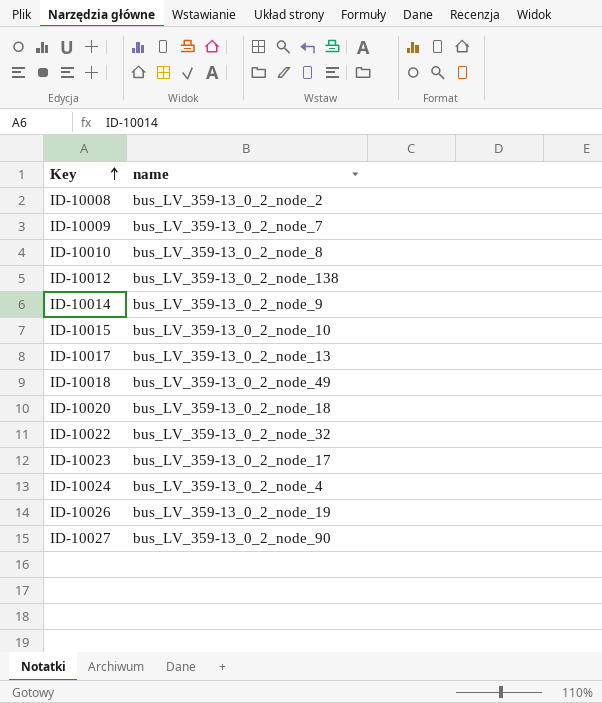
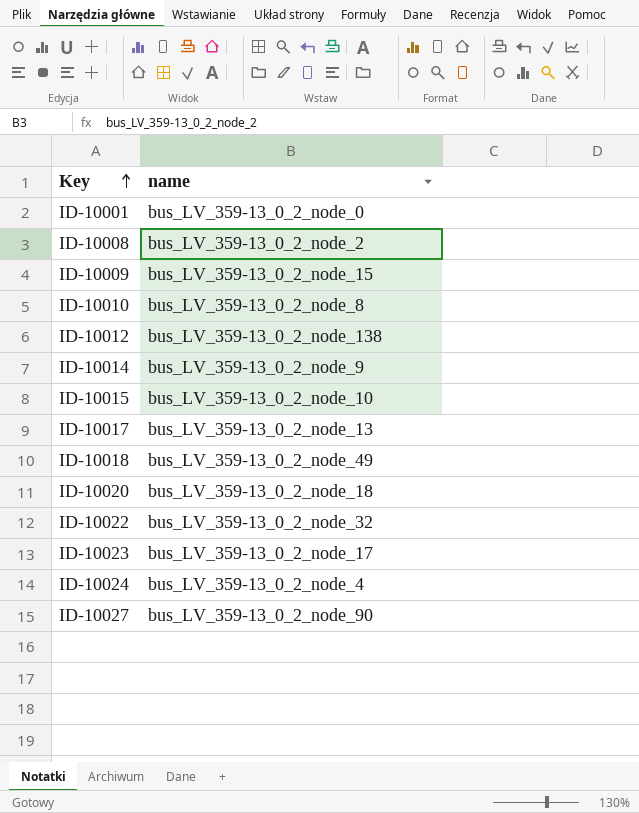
row ID-10026: bus_LV_359-13_0_2_node_19 -> none
row ID-10001: none -> bus_LV_359-13_0_2_node_0
ID-10009 | name: bus_LV_359-13_0_2_node_7 -> bus_LV_359-13_0_2_node_15

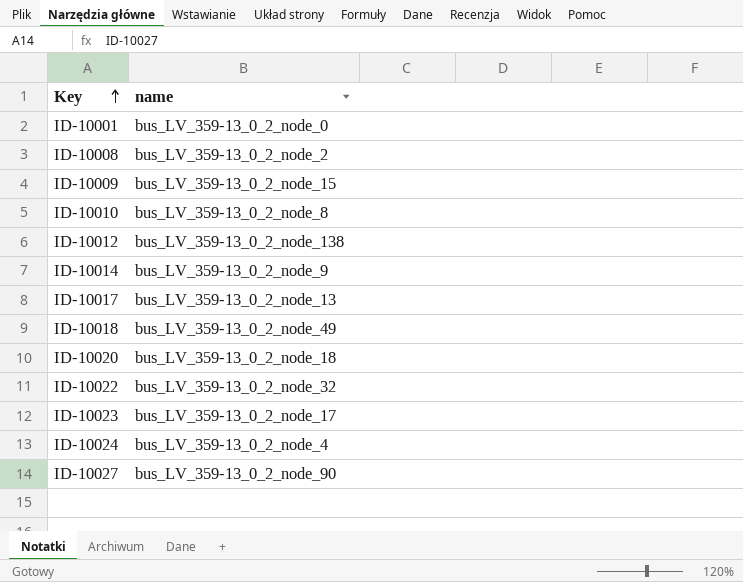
row ID-10015: bus_LV_359-13_0_2_node_10 -> none

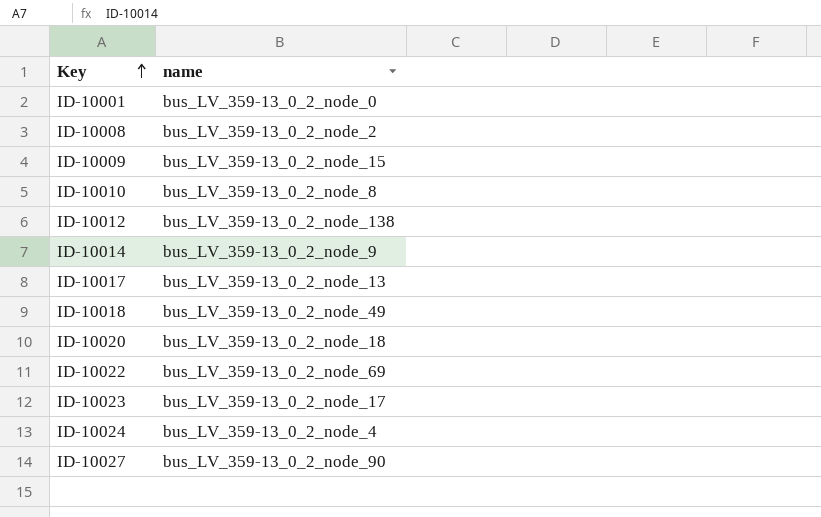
ID-10022 | name: bus_LV_359-13_0_2_node_32 -> bus_LV_359-13_0_2_node_69

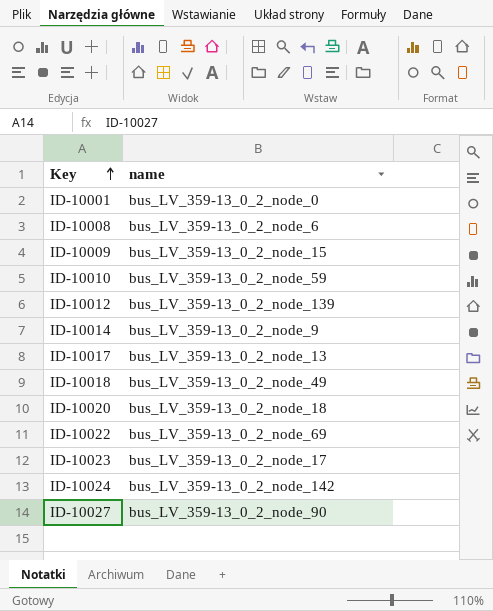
ID-10008 | name: bus_LV_359-13_0_2_node_2 -> bus_LV_359-13_0_2_node_6
ID-10010 | name: bus_LV_359-13_0_2_node_8 -> bus_LV_359-13_0_2_node_59
ID-10012 | name: bus_LV_359-13_0_2_node_138 -> bus_LV_359-13_0_2_node_139
ID-10024 | name: bus_LV_359-13_0_2_node_4 -> bus_LV_359-13_0_2_node_142

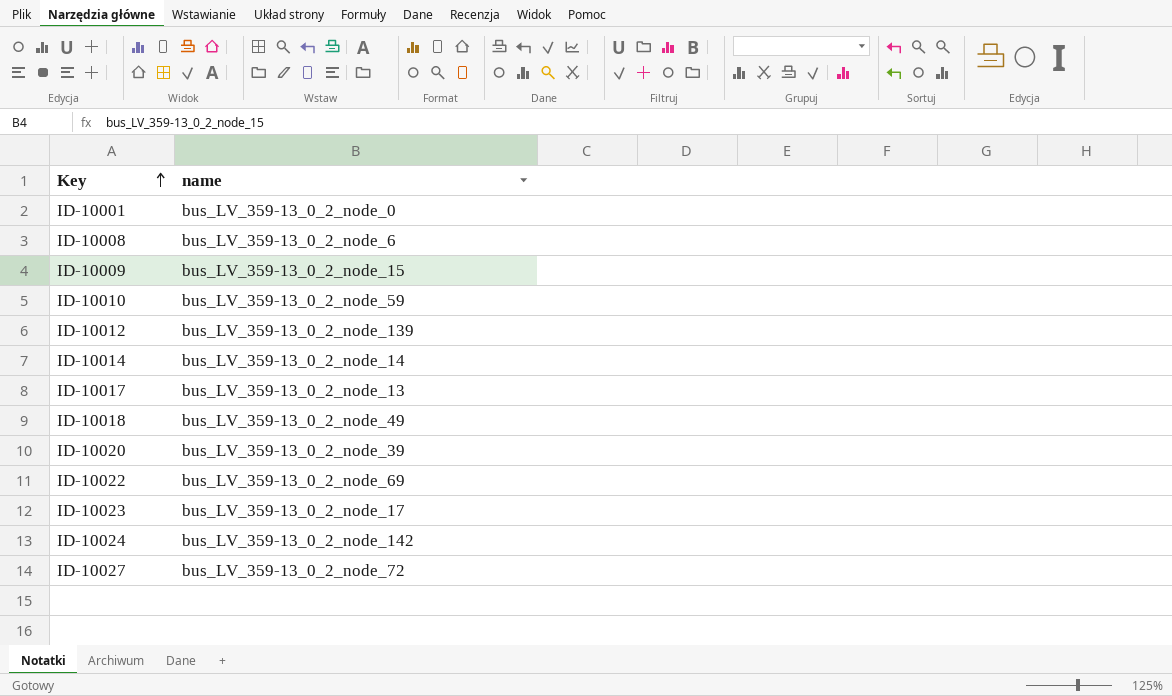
ID-10014 | name: bus_LV_359-13_0_2_node_9 -> bus_LV_359-13_0_2_node_14
ID-10020 | name: bus_LV_359-13_0_2_node_18 -> bus_LV_359-13_0_2_node_39
ID-10027 | name: bus_LV_359-13_0_2_node_90 -> bus_LV_359-13_0_2_node_72

